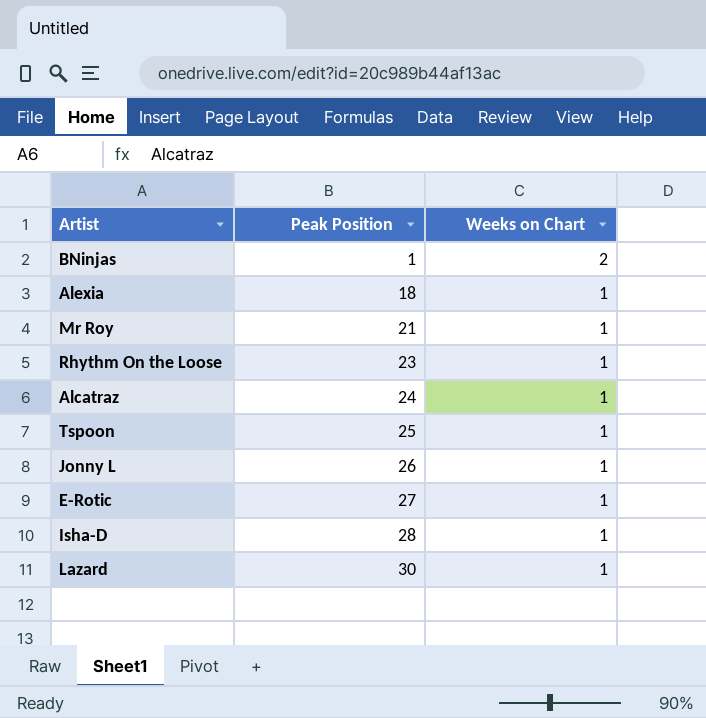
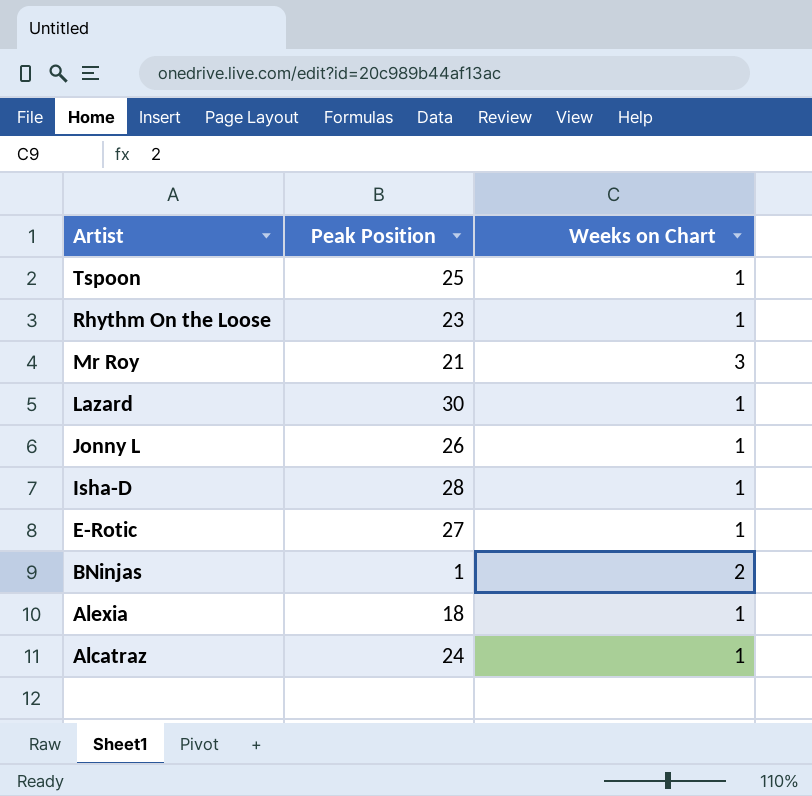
row order: Peak Position ascending -> Artist descending
Mr Roy | Weeks on Chart: 1 -> 3

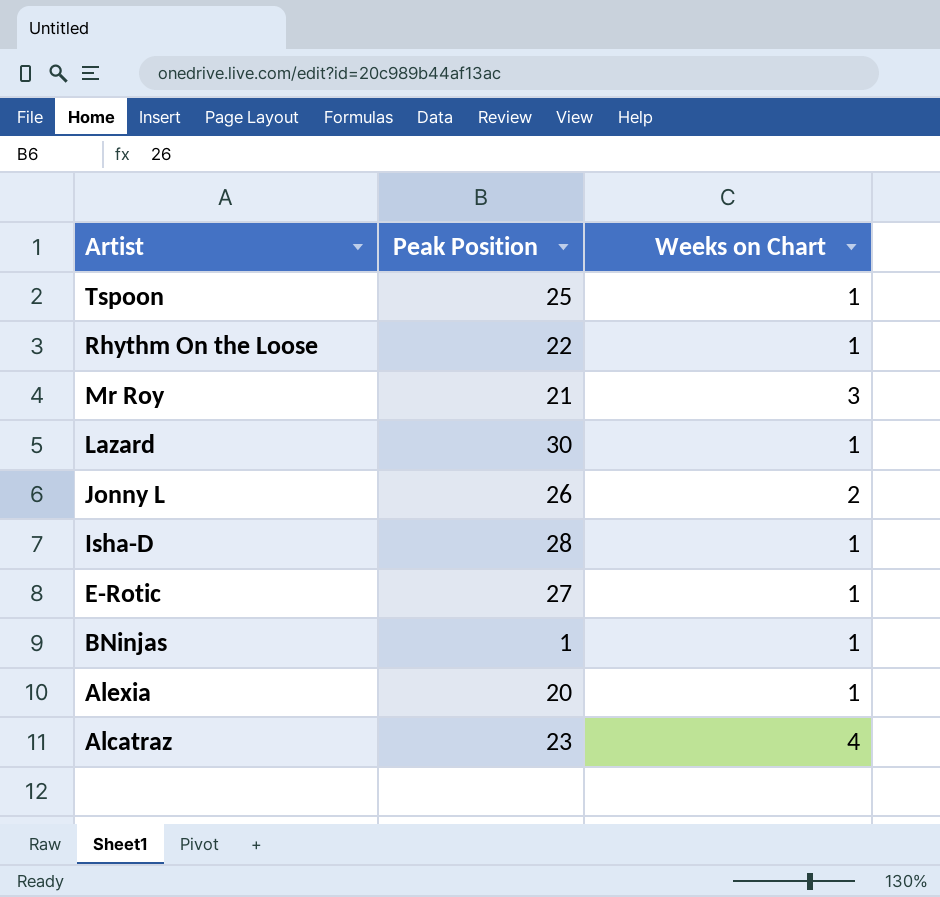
Rhythm On the Loose | Peak Position: 23 -> 22
Jonny L | Weeks on Chart: 1 -> 2
BNinjas | Weeks on Chart: 2 -> 1
Alexia | Peak Position: 18 -> 20
Alcatraz | Peak Position: 24 -> 23
Alcatraz | Weeks on Chart: 1 -> 4

